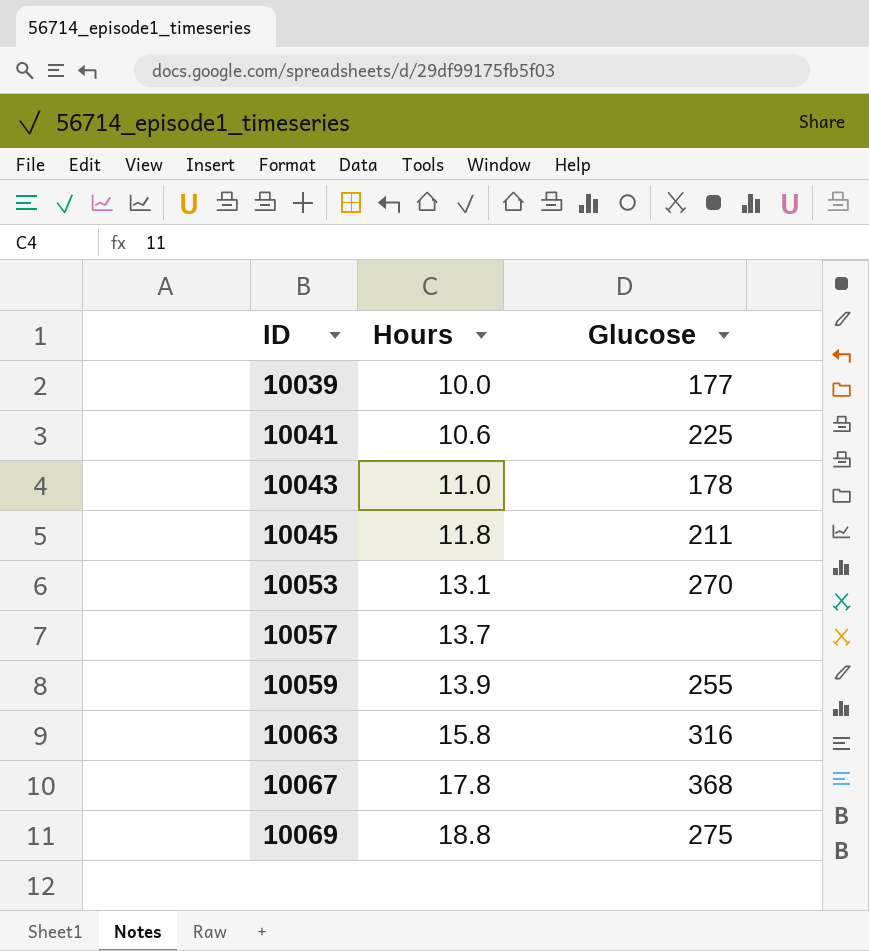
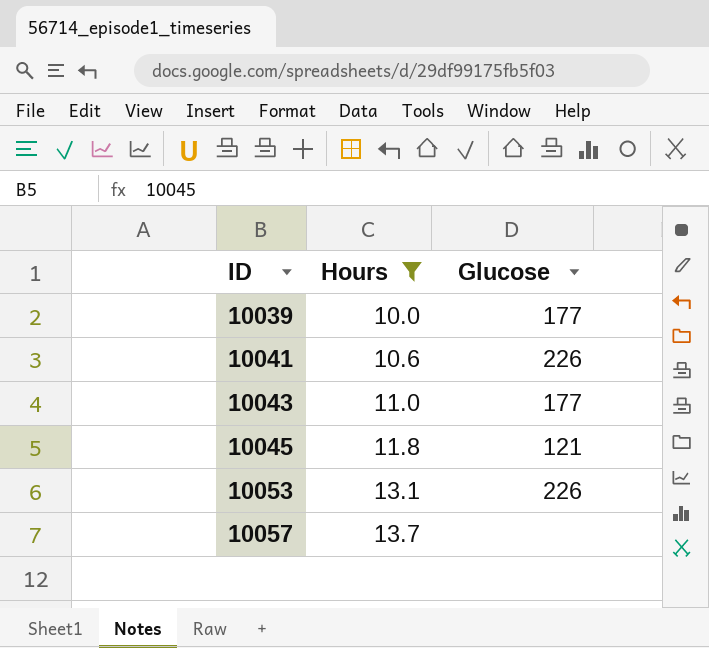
filter: none -> Hours <= 13.7
10041 | Glucose: 225 -> 226
10043 | Glucose: 178 -> 177
10045 | Glucose: 211 -> 121
10053 | Glucose: 270 -> 226

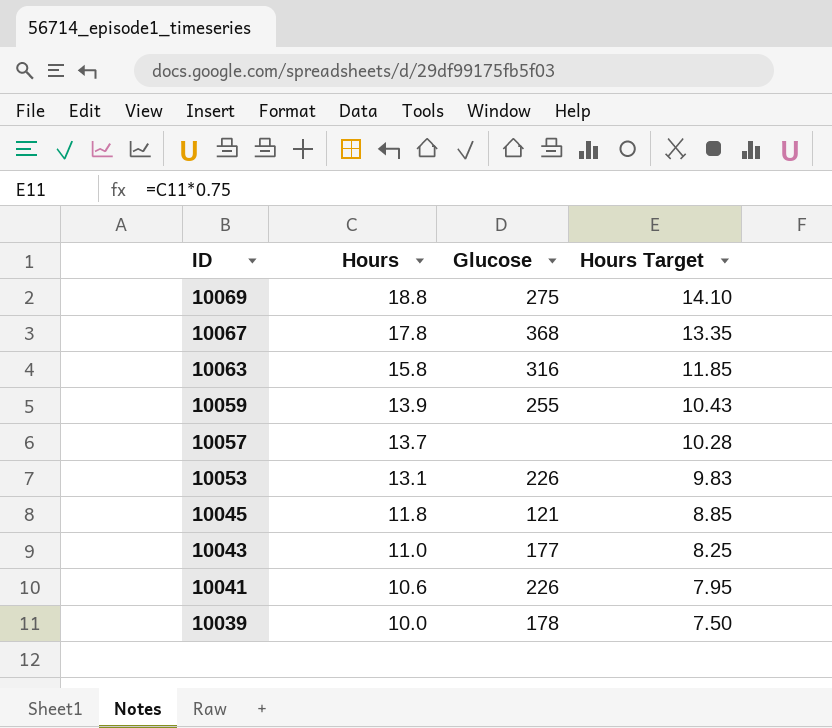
filter: Hours <= 13.7 -> none
row order: ID ascending -> ID descending
column Hours Target | formula: none -> [Hours] * 0.75
10039 | Glucose: 177 -> 178

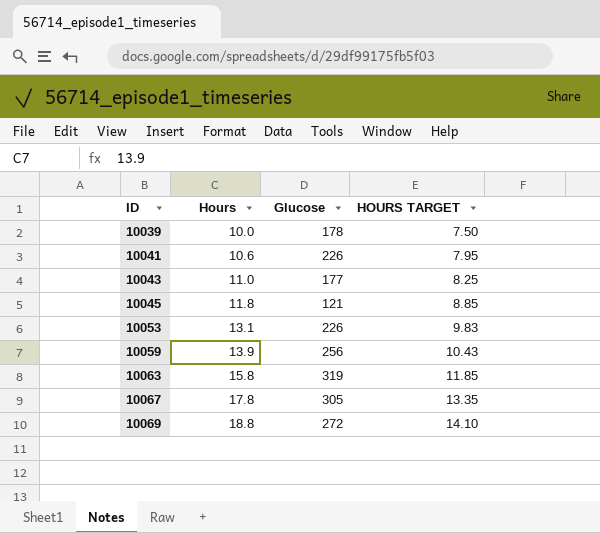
row order: ID descending -> ID ascending
column name: Hours Target -> HOURS TARGET
row 10057: 13.7 | none | 10.28 -> none
10059 | Glucose: 255 -> 256
10063 | Glucose: 316 -> 319
10067 | Glucose: 368 -> 305
10069 | Glucose: 275 -> 272

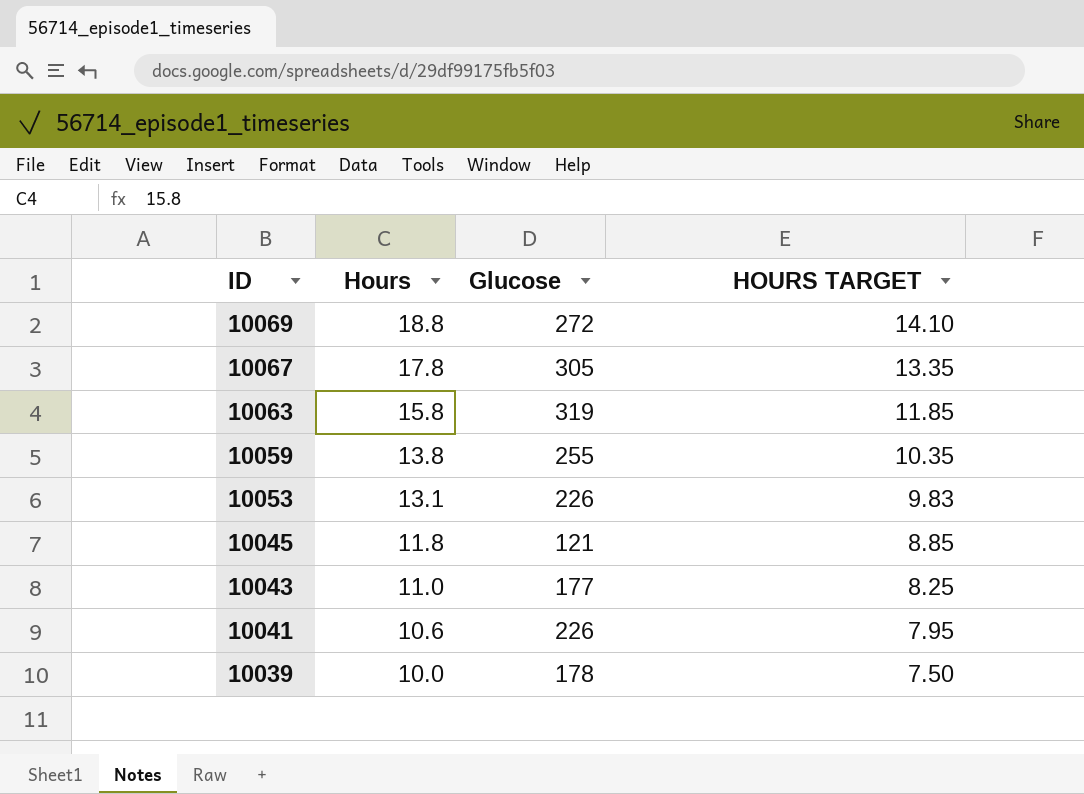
row order: ID ascending -> ID descending
10059 | Hours: 13.9 -> 13.8
10059 | Glucose: 256 -> 255
10059 | HOURS TARGET: 10.43 -> 10.35

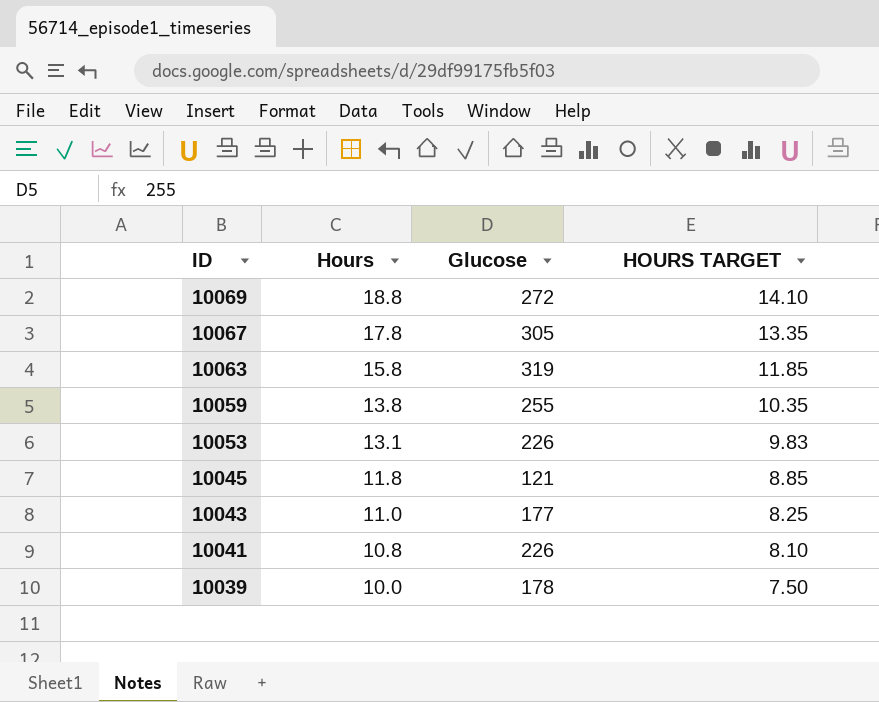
10041 | Hours: 10.6 -> 10.8
10041 | HOURS TARGET: 7.95 -> 8.10

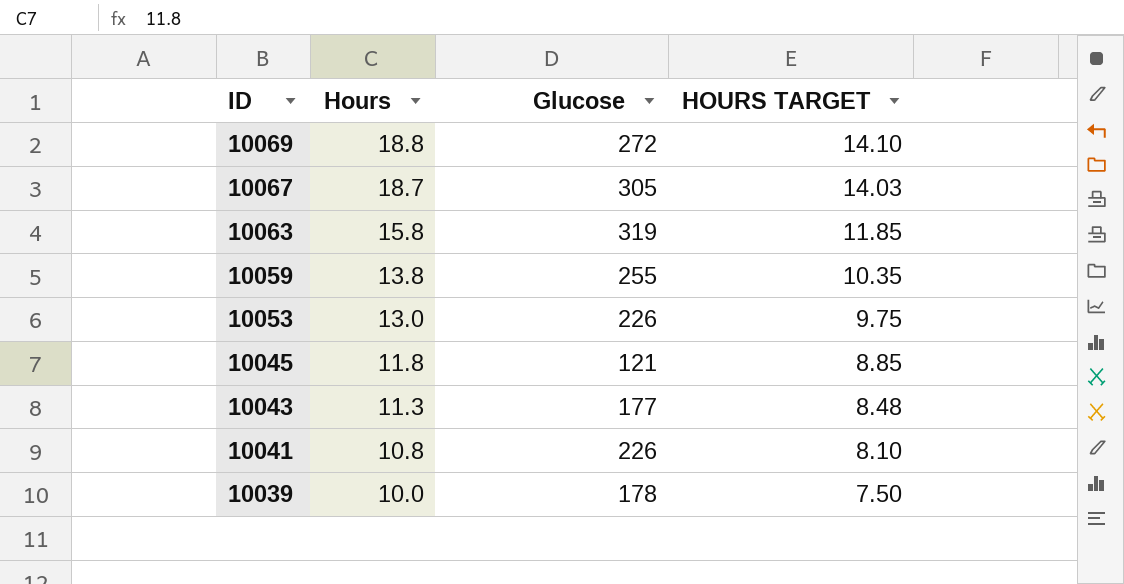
10067 | Hours: 17.8 -> 18.7
10067 | HOURS TARGET: 13.35 -> 14.03
10053 | Hours: 13.1 -> 13.0
10053 | HOURS TARGET: 9.83 -> 9.75
10043 | Hours: 11.0 -> 11.3
10043 | HOURS TARGET: 8.25 -> 8.48

